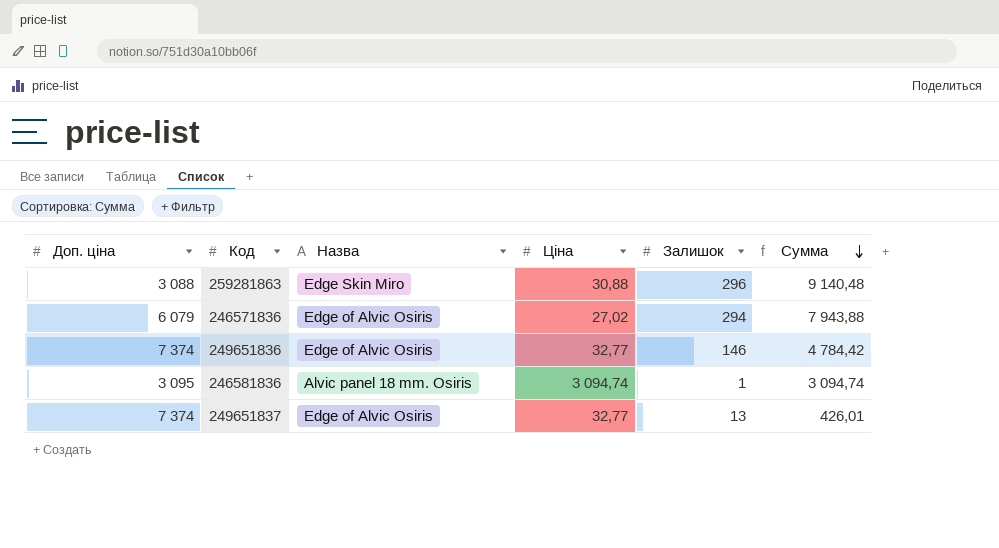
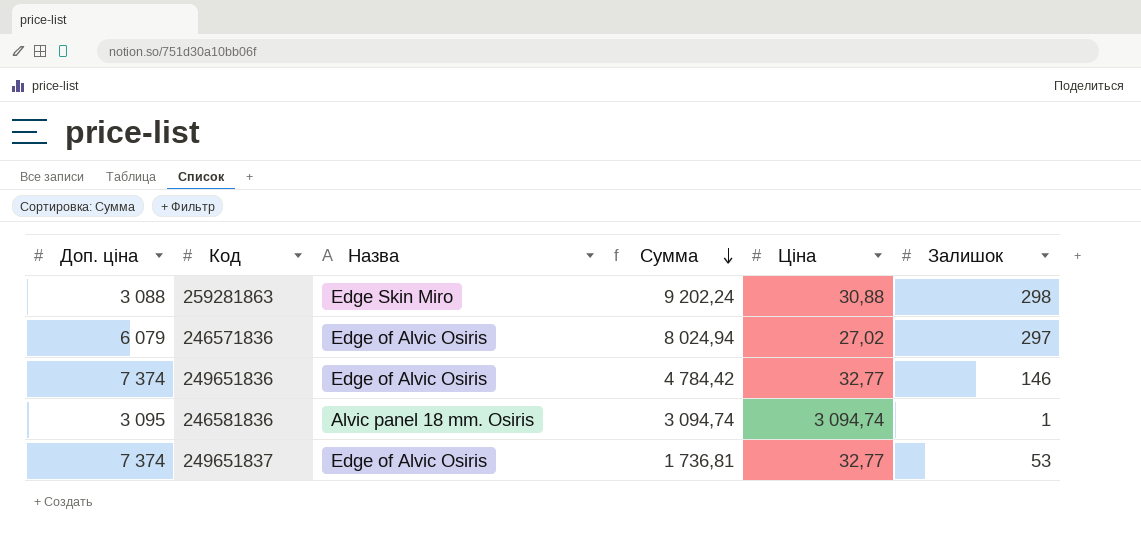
column Сумма | position: 6 -> 4
259281863 | Сумма: 9 140,48 -> 9 202,24
259281863 | Залишок: 296 -> 298
246571836 | Сумма: 7 943,88 -> 8 024,94
246571836 | Залишок: 294 -> 297
249651837 | Сумма: 426,01 -> 1 736,81
249651837 | Залишок: 13 -> 53

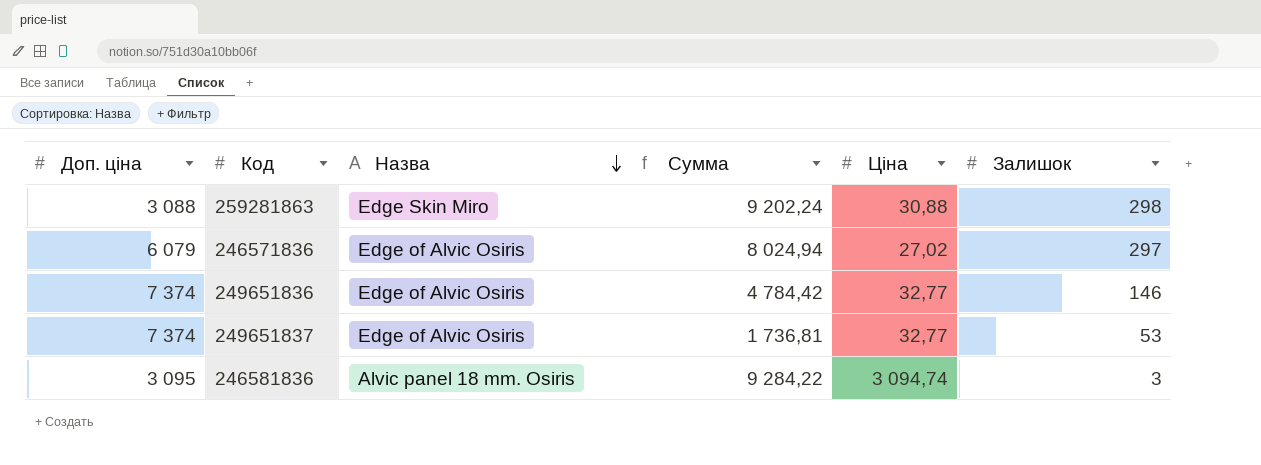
row order: Сумма descending -> Назва descending
246581836 | Сумма: 3 094,74 -> 9 284,22
246581836 | Залишок: 1 -> 3

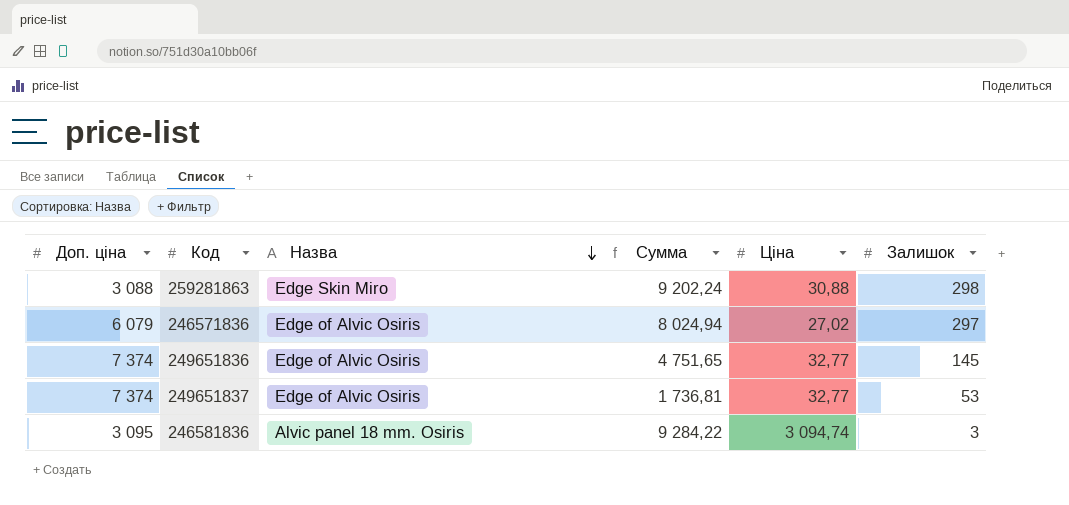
249651836 | Сумма: 4 784,42 -> 4 751,65
249651836 | Залишок: 146 -> 145

